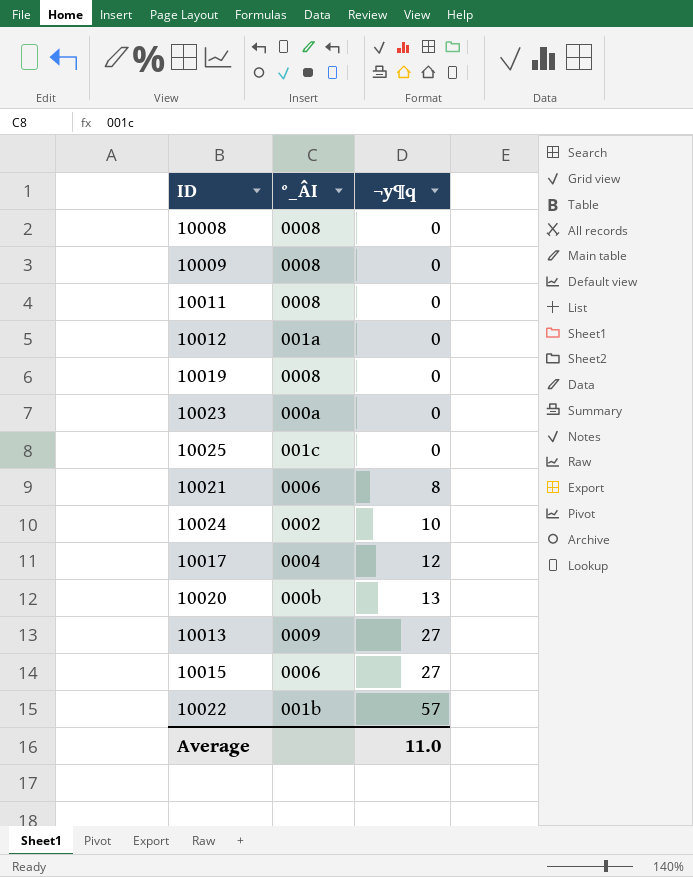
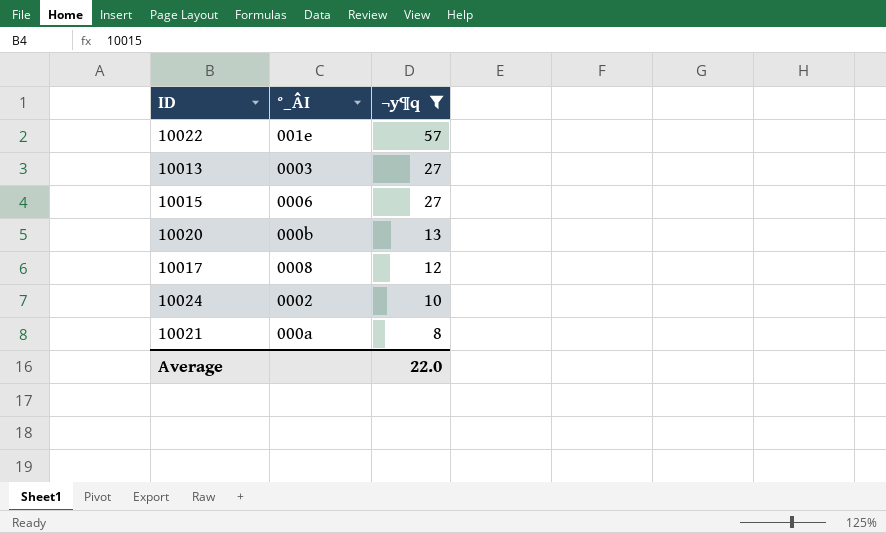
filter: none -> ¬y¶q != 0
row order: ¬y¶q ascending -> ¬y¶q descending
10022 | °_ÂI: 001b -> 001e
10013 | °_ÂI: 0009 -> 0003
10017 | °_ÂI: 0004 -> 0008
10021 | °_ÂI: 0006 -> 000a
Average | ¬y¶q: 11.0 -> 22.0

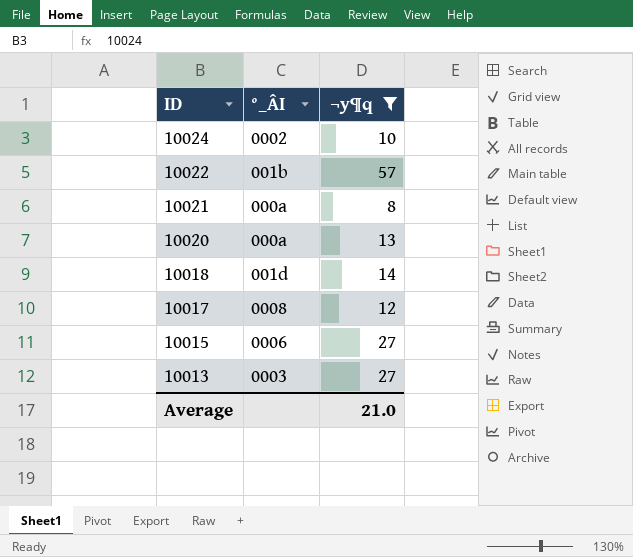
row order: ¬y¶q descending -> ID descending
10022 | °_ÂI: 001e -> 001b
10020 | °_ÂI: 000b -> 000a
row 10018: none -> 001d | 14
Average | ¬y¶q: 22.0 -> 21.0

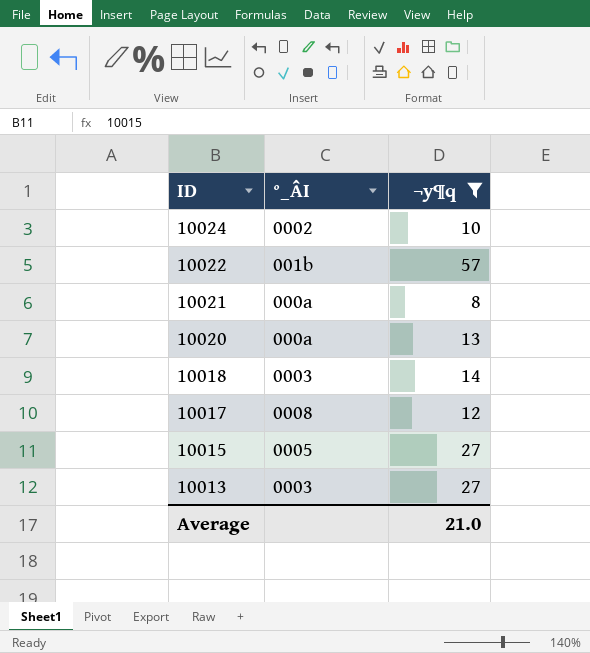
10018 | °_ÂI: 001d -> 0003
10015 | °_ÂI: 0006 -> 0005

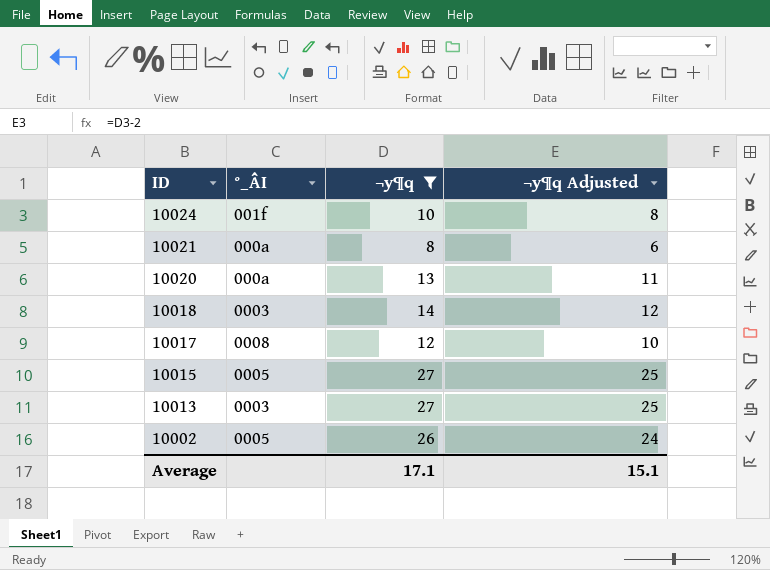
column ¬y¶q Adjusted | formula: none -> [¬y¶q] - 2
row 10022: 001b | 57 -> none
10024 | °_ÂI: 0002 -> 001f
row 10002: none -> 0005 | 26 | 24
Average | ¬y¶q: 21.0 -> 17.1

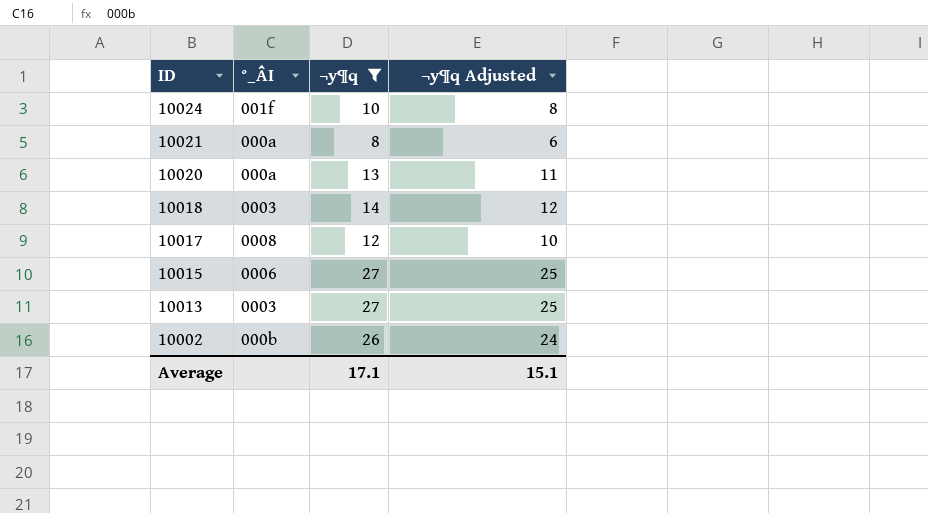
10015 | °_ÂI: 0005 -> 0006
10002 | °_ÂI: 0005 -> 000b

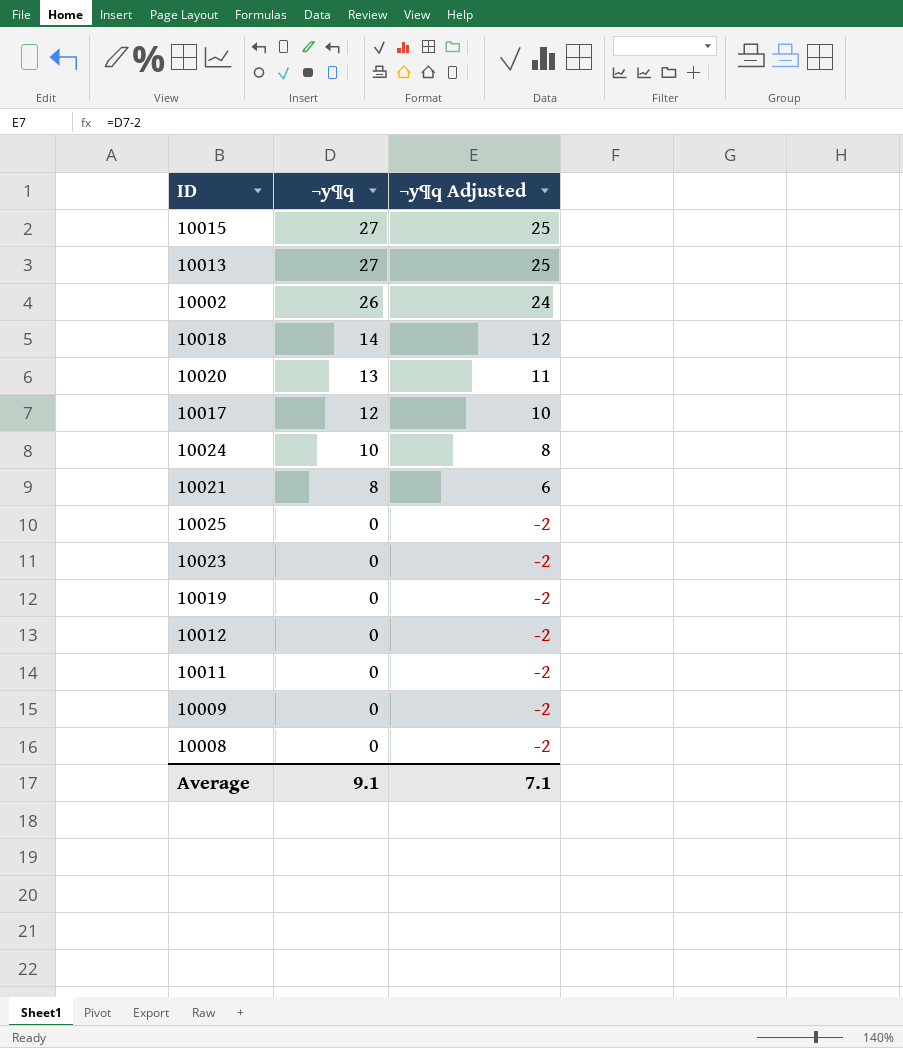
filter: ¬y¶q != 0 -> none
row order: ID descending -> ¬y¶q descending
column °_ÂI | position: 2 -> none
Average | ¬y¶q: 17.1 -> 9.1
Average | ¬y¶q Adjusted: 15.1 -> 7.1

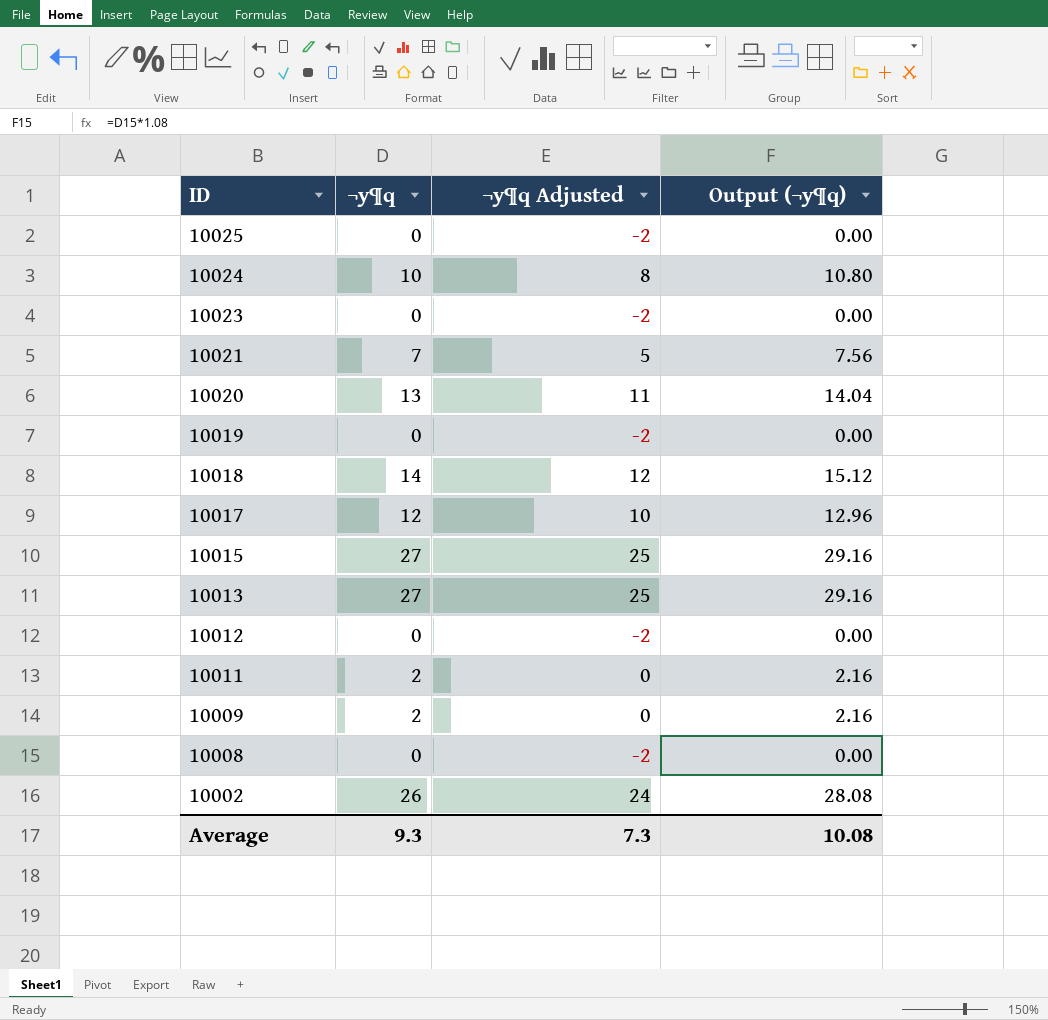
row order: ¬y¶q descending -> ID descending
column Output (¬y¶q) | formula: none -> [¬y¶q] * 1.08
10021 | ¬y¶q: 8 -> 7
10021 | ¬y¶q Adjusted: 6 -> 5
10011 | ¬y¶q: 0 -> 2
10011 | ¬y¶q Adjusted: -2 -> 0
10009 | ¬y¶q: 0 -> 2
10009 | ¬y¶q Adjusted: -2 -> 0
Average | ¬y¶q: 9.1 -> 9.3
Average | ¬y¶q Adjusted: 7.1 -> 7.3

